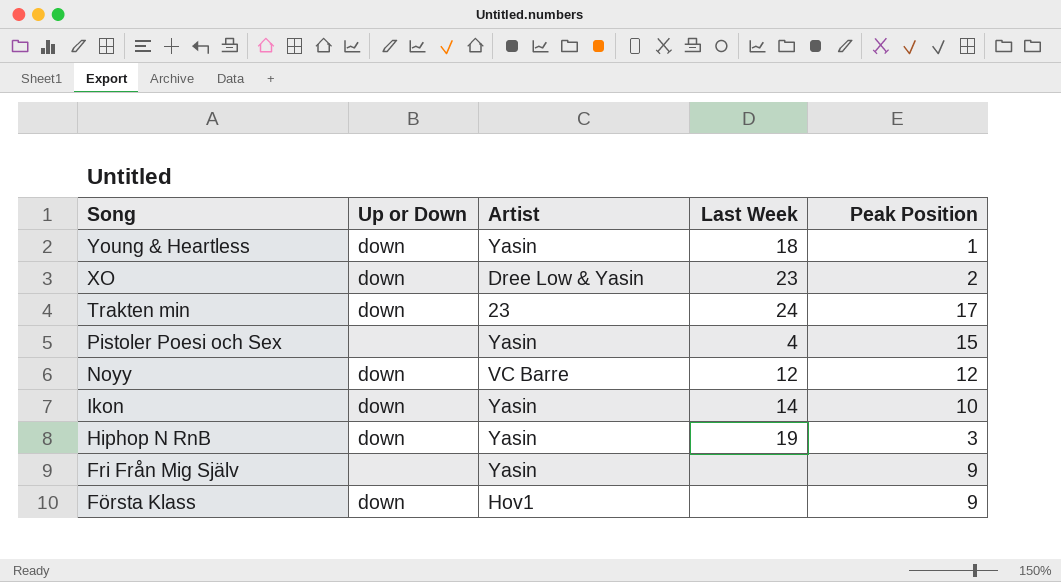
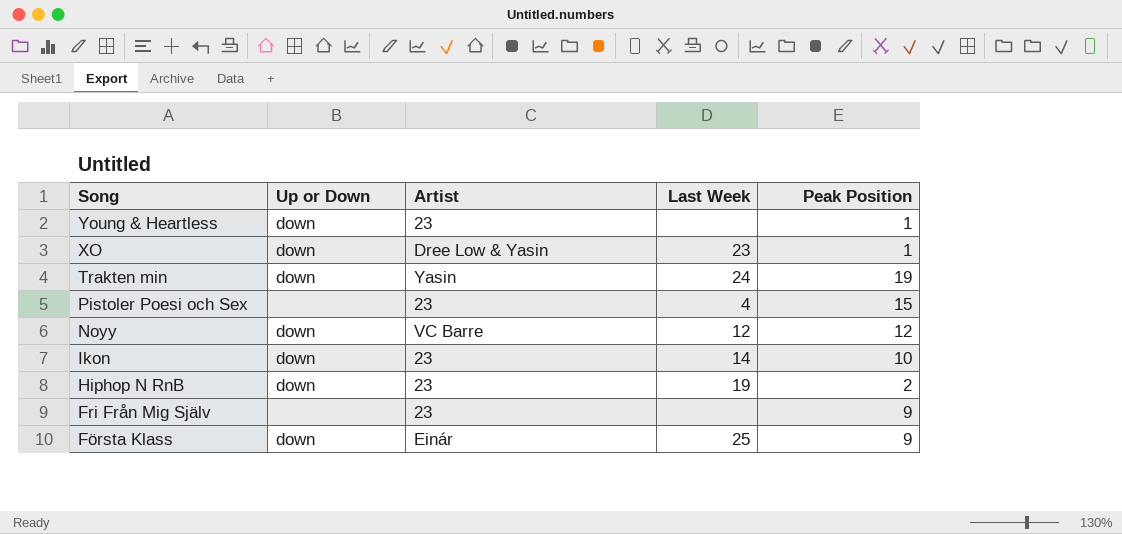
Young & Heartless | Artist: Yasin -> 23
Young & Heartless | Last Week: 18 -> none
XO | Peak Position: 2 -> 1
Trakten min | Artist: 23 -> Yasin
Trakten min | Peak Position: 17 -> 19
Pistoler Poesi och Sex | Artist: Yasin -> 23
Ikon | Artist: Yasin -> 23
Hiphop N RnB | Artist: Yasin -> 23
Hiphop N RnB | Peak Position: 3 -> 2
Fri Från Mig Själv | Artist: Yasin -> 23
Första Klass | Artist: Hov1 -> Einár
Första Klass | Last Week: none -> 25

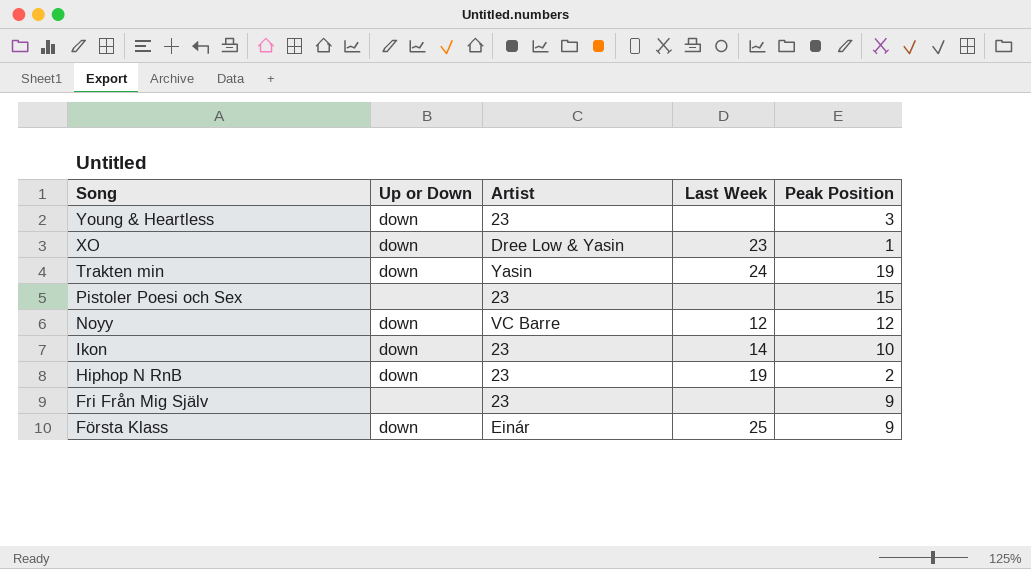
Young & Heartless | Peak Position: 1 -> 3
Pistoler Poesi och Sex | Last Week: 4 -> none

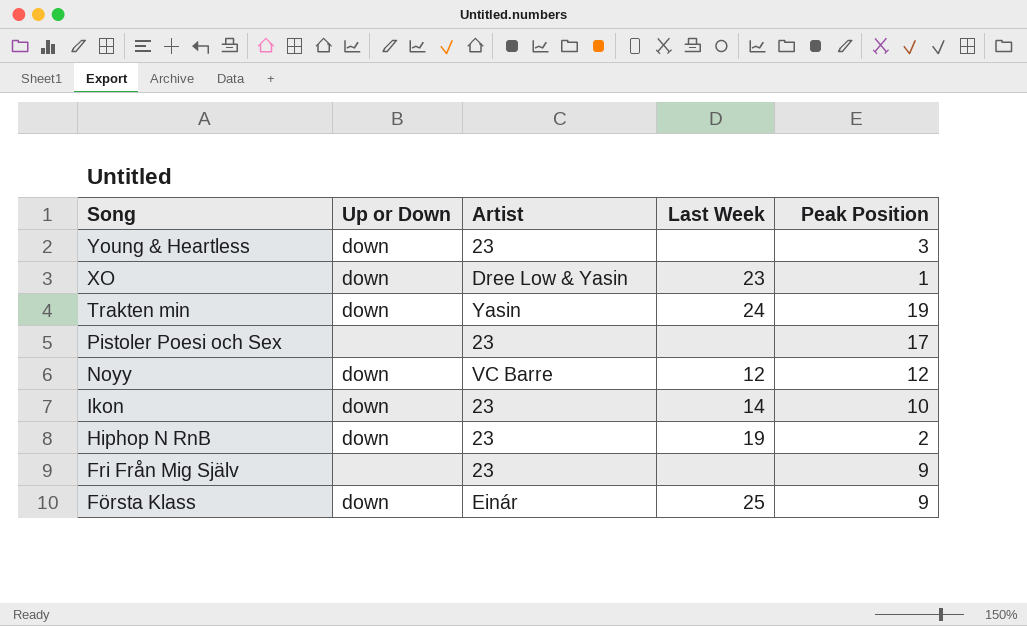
Pistoler Poesi och Sex | Peak Position: 15 -> 17

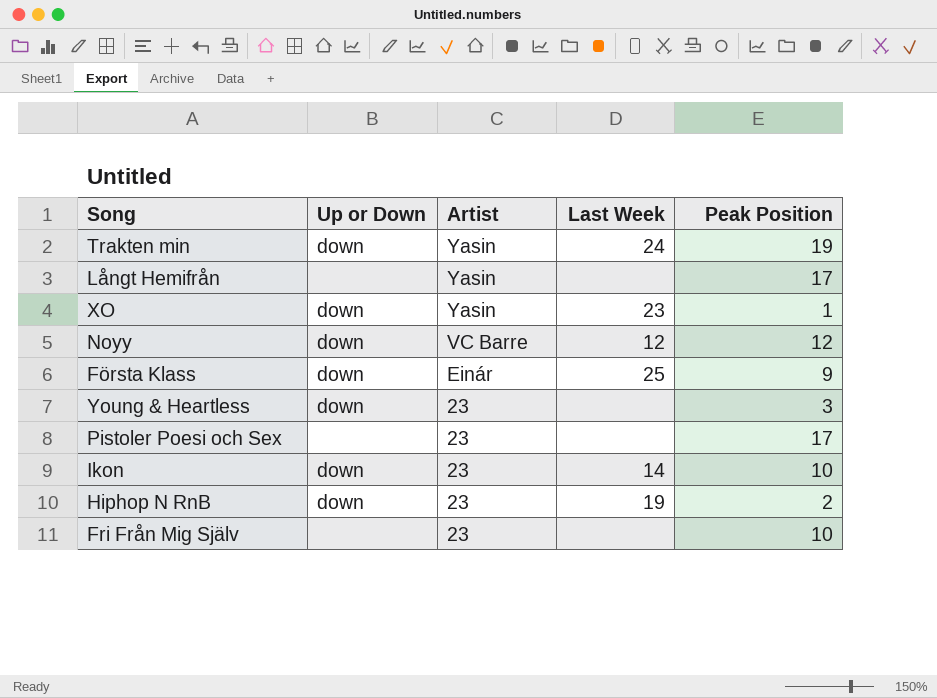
row order: Song descending -> Artist descending
row Långt Hemifrån: none -> none | Yasin | none | 17
XO | Artist: Dree Low & Yasin -> Yasin
Fri Från Mig Själv | Peak Position: 9 -> 10

